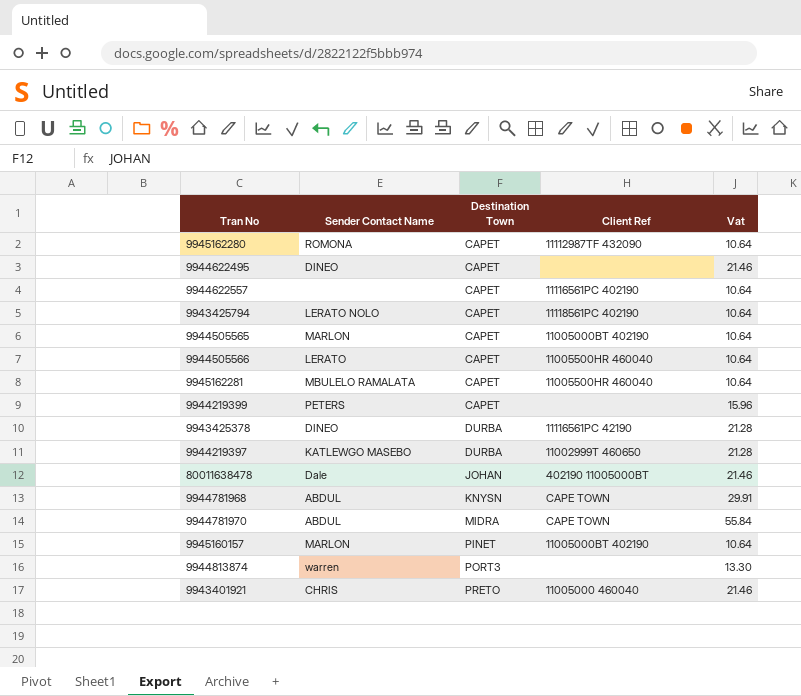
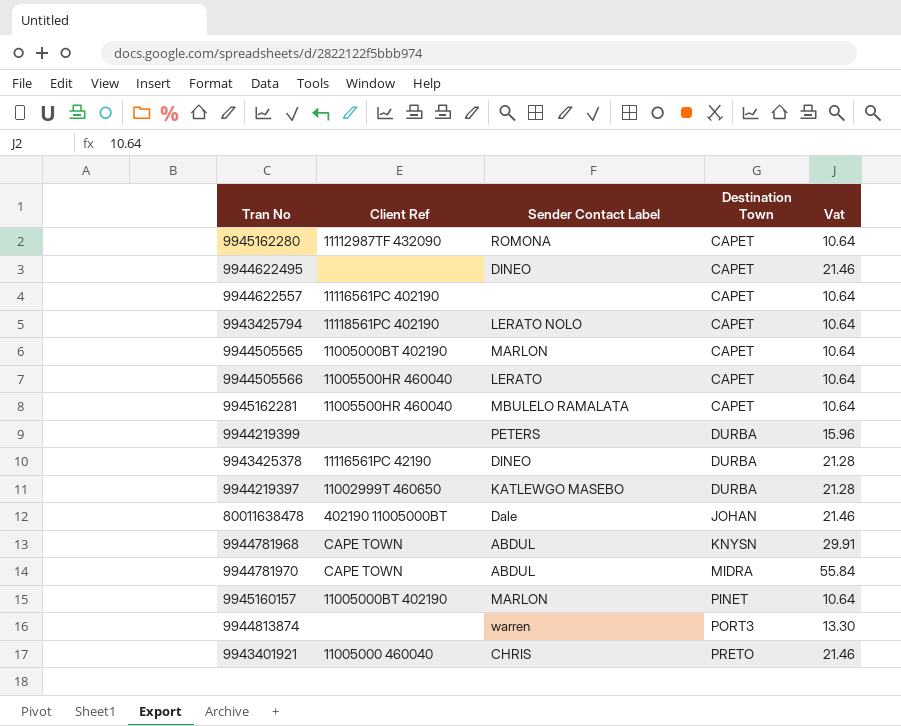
column Client Ref | position: 4 -> 2
column name: Sender Contact Name -> Sender Contact Label
9944219399 | Destination Town: CAPET -> DURBA

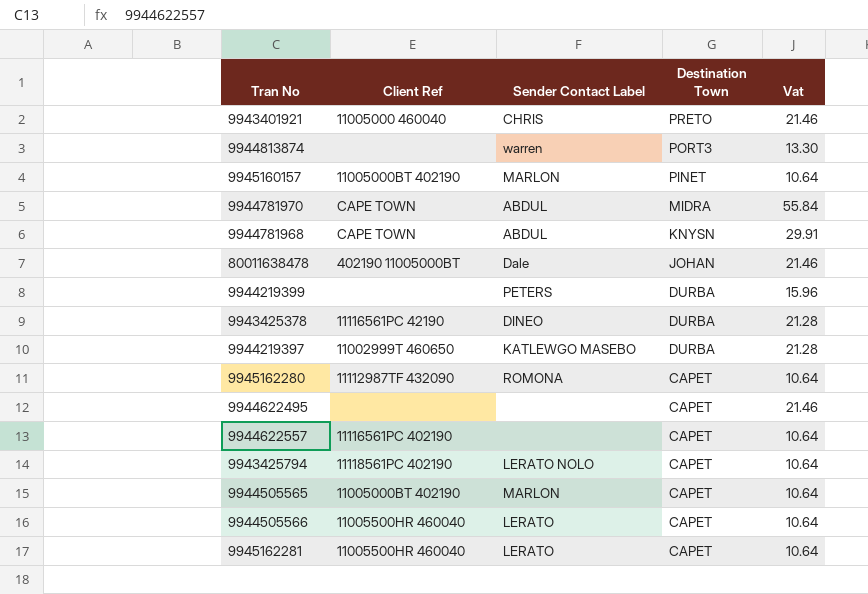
row order: Destination Town ascending -> Destination Town descending
9944622495 | Sender Contact Label: DINEO -> none
9945162281 | Sender Contact Label: MBULELO RAMALATA -> LERATO

